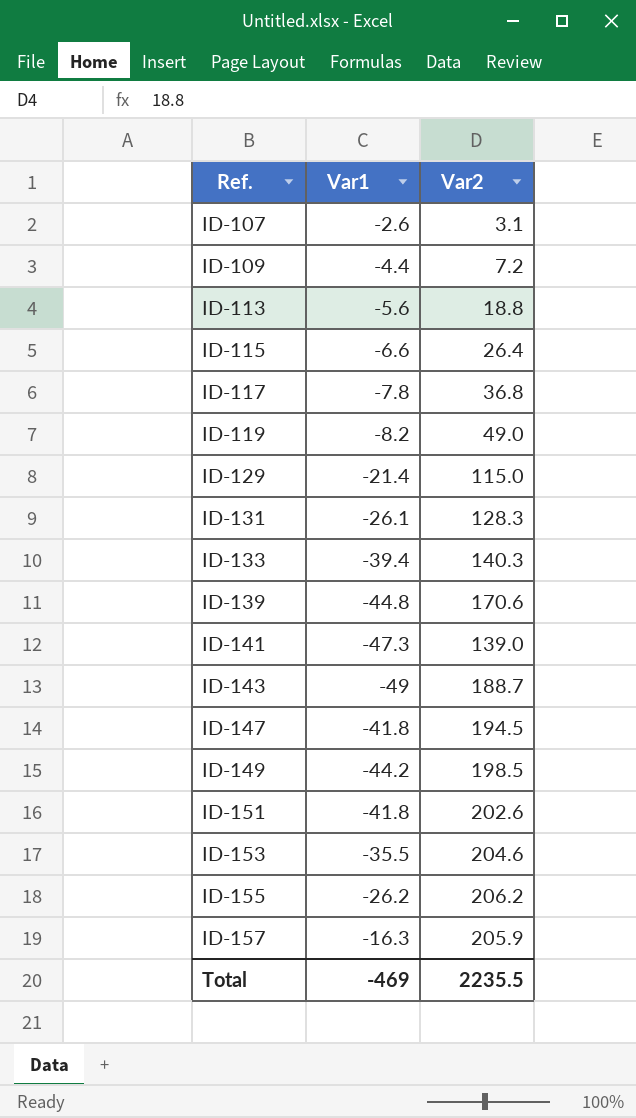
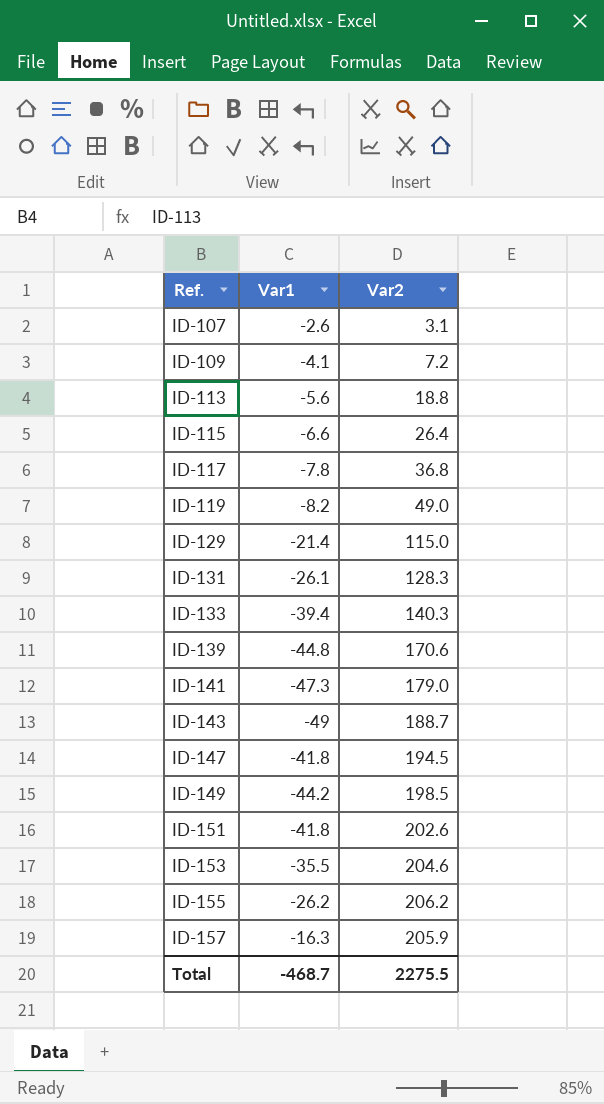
ID-109 | Var1: -4.4 -> -4.1
ID-141 | Var2: 139.0 -> 179.0
Total | Var1: -469 -> -468.7
Total | Var2: 2235.5 -> 2275.5

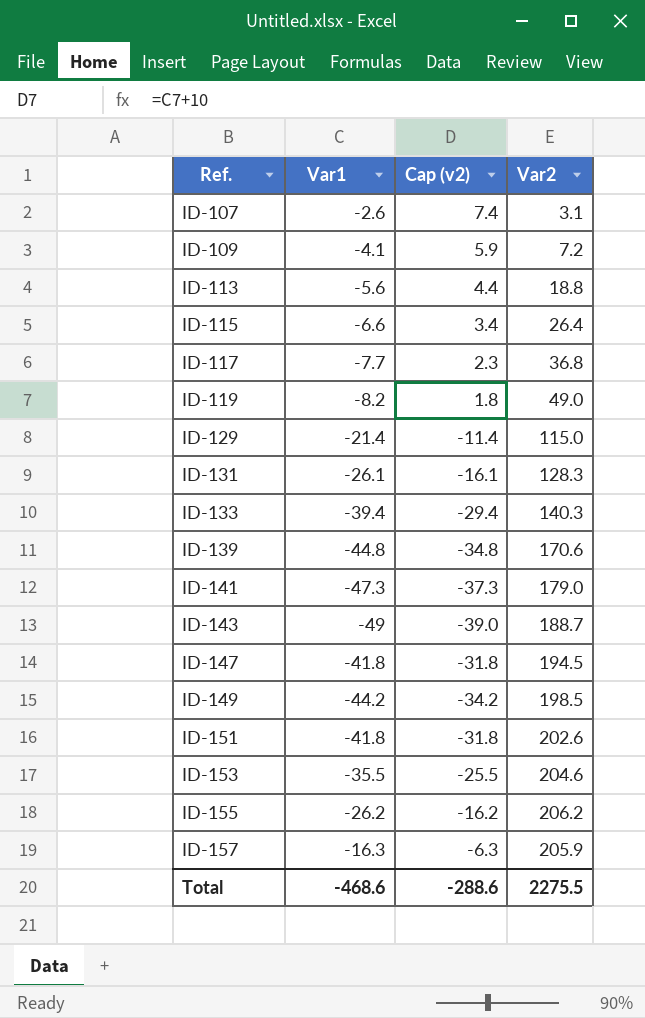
column Cap (v2) | formula: none -> [Var1] + 10
ID-117 | Var1: -7.8 -> -7.7
Total | Var1: -468.7 -> -468.6

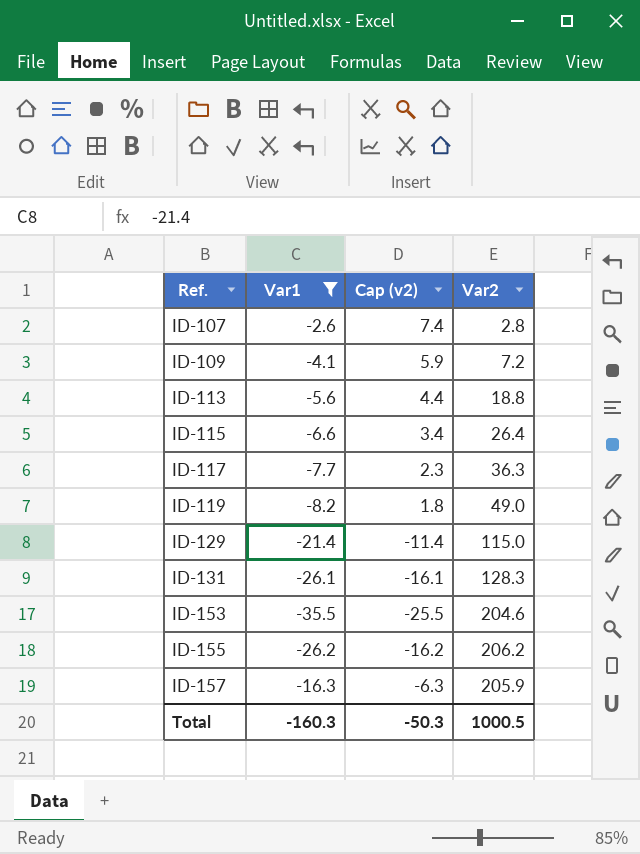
filter: none -> Var1 >= -35.5
ID-107 | Var2: 3.1 -> 2.8
ID-117 | Var2: 36.8 -> 36.3
Total | Var1: -468.6 -> -160.3
Total | Cap (v2): -288.6 -> -50.3
Total | Var2: 2275.5 -> 1000.5

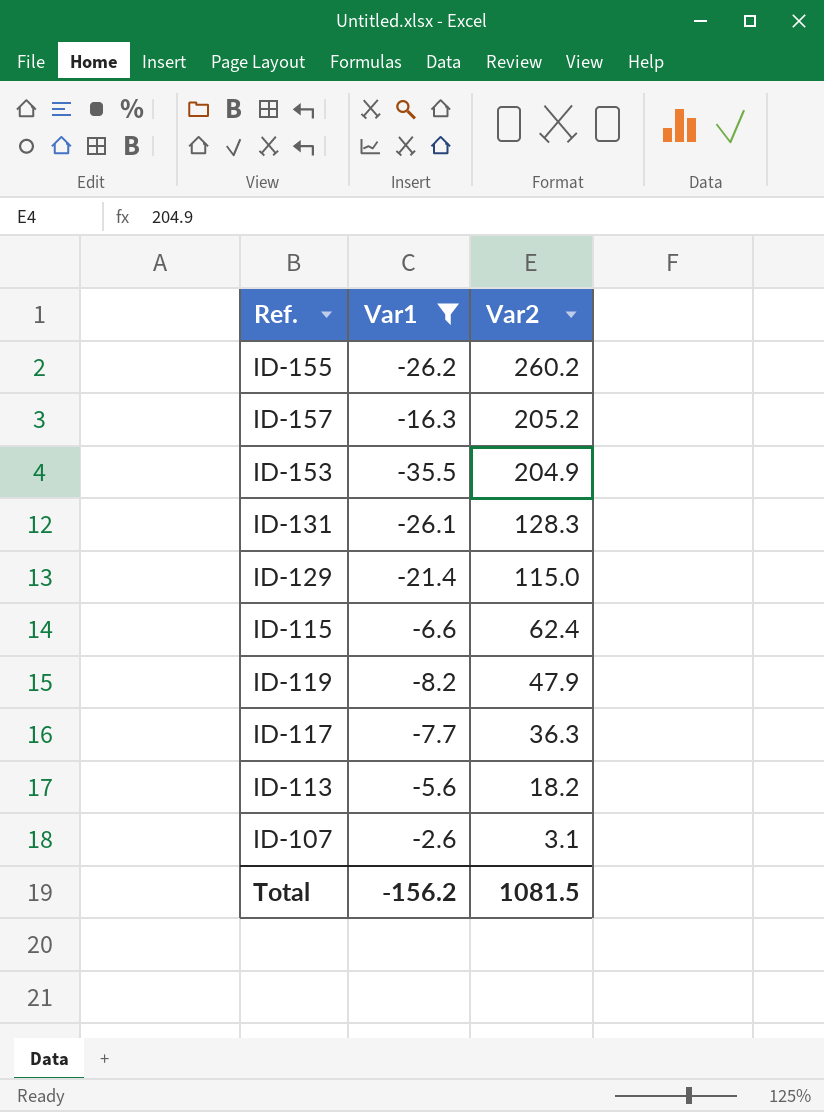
row order: Ref. ascending -> Var2 descending
column Cap (v2) | formula: [Var1] + 10 -> none
row ID-109: -4.1 | 5.9 | 7.2 -> none
ID-155 | Var2: 206.2 -> 260.2
ID-157 | Var2: 205.9 -> 205.2
ID-153 | Var2: 204.6 -> 204.9
ID-115 | Var2: 26.4 -> 62.4
ID-119 | Var2: 49.0 -> 47.9
ID-113 | Var2: 18.8 -> 18.2
ID-107 | Var2: 2.8 -> 3.1
Total | Var1: -160.3 -> -156.2
Total | Var2: 1000.5 -> 1081.5

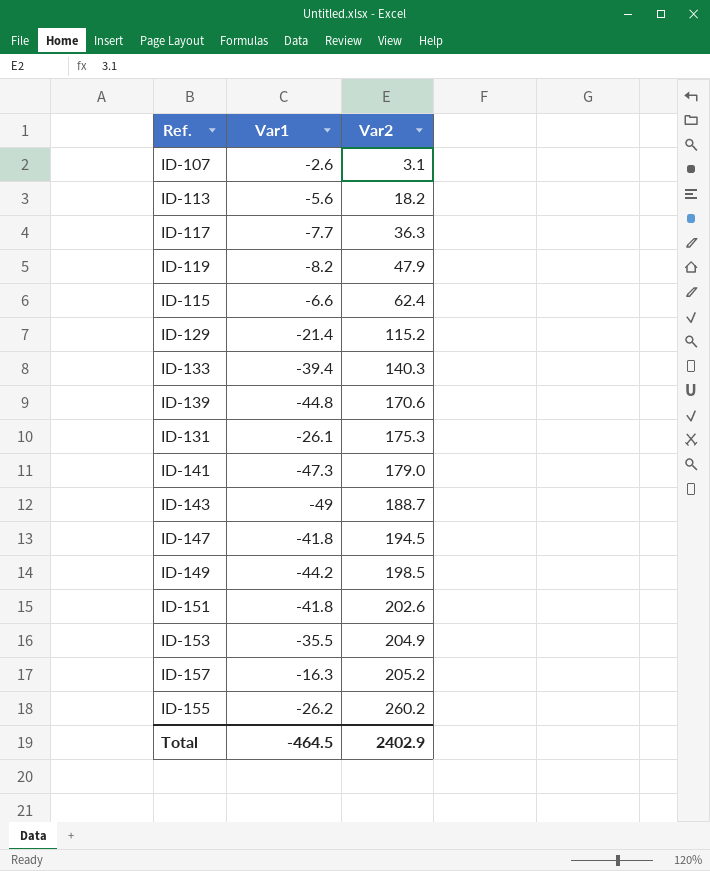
filter: Var1 >= -35.5 -> none
row order: Var2 descending -> Var2 ascending
ID-129 | Var2: 115.0 -> 115.2
ID-131 | Var2: 128.3 -> 175.3
Total | Var1: -156.2 -> -464.5
Total | Var2: 1081.5 -> 2402.9

